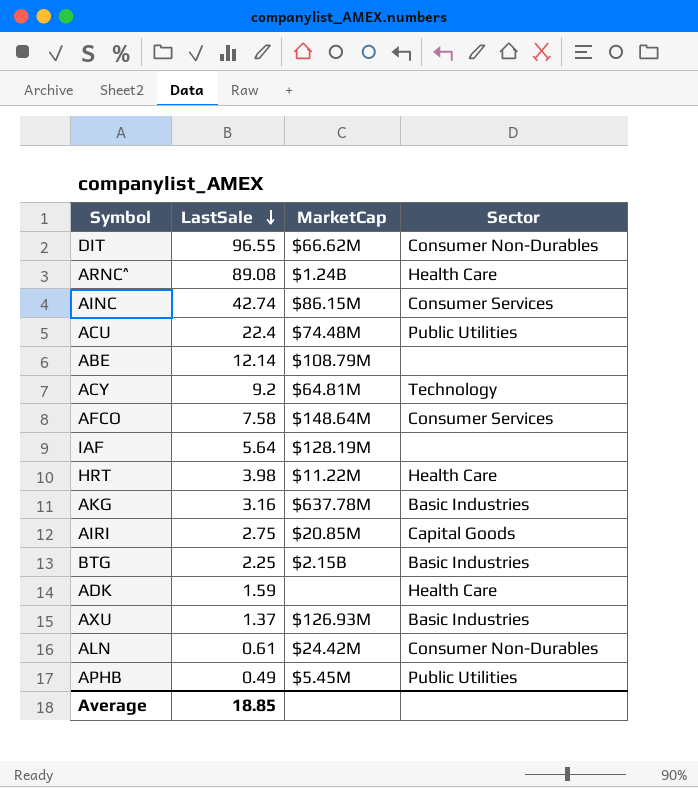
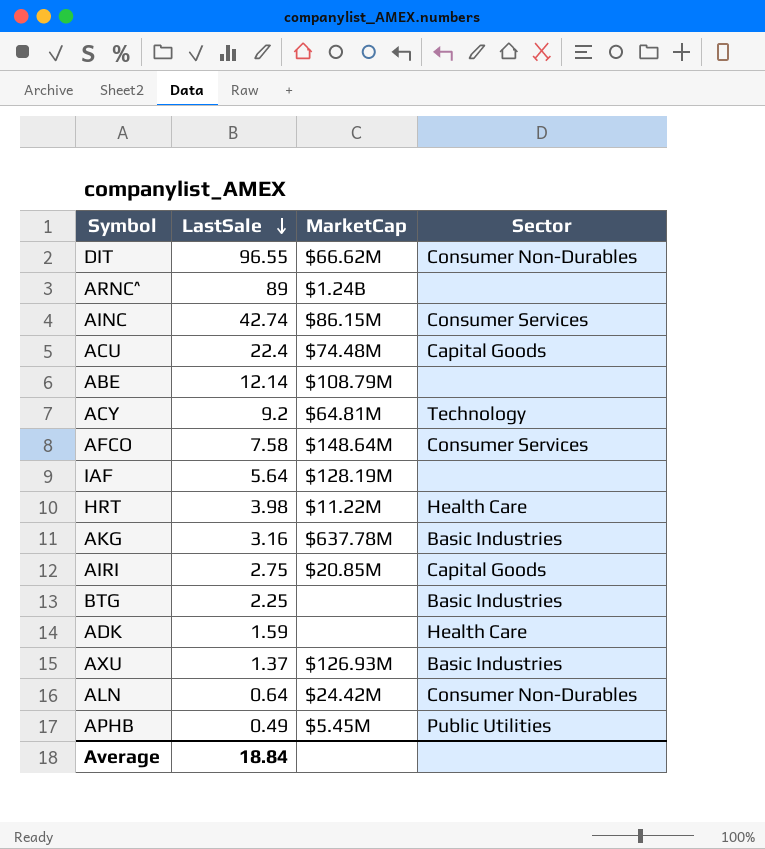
ARNC^ | LastSale: 89.08 -> 89
ARNC^ | Sector: Health Care -> none
ACU | Sector: Public Utilities -> Capital Goods
BTG | MarketCap: $2.15B -> none
ALN | LastSale: 0.61 -> 0.64
Average | LastSale: 18.85 -> 18.84

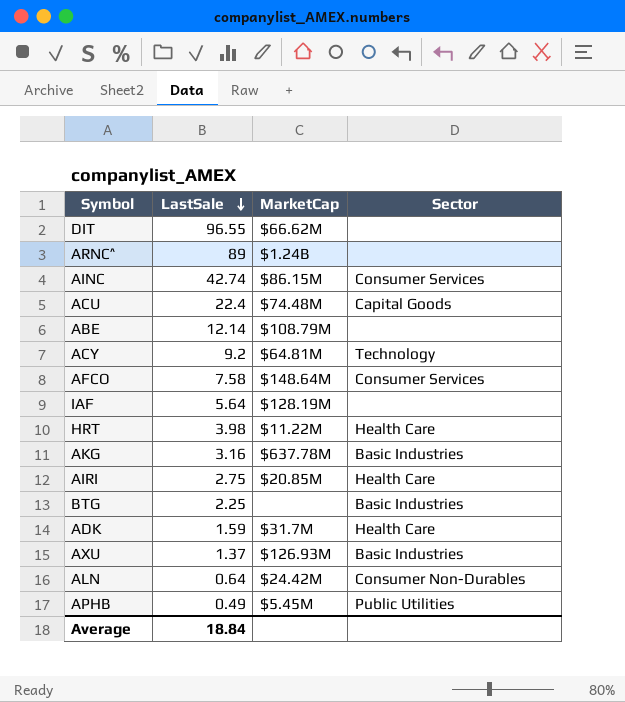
DIT | Sector: Consumer Non-Durables -> none
AIRI | Sector: Capital Goods -> Health Care
ADK | MarketCap: none -> $31.7M

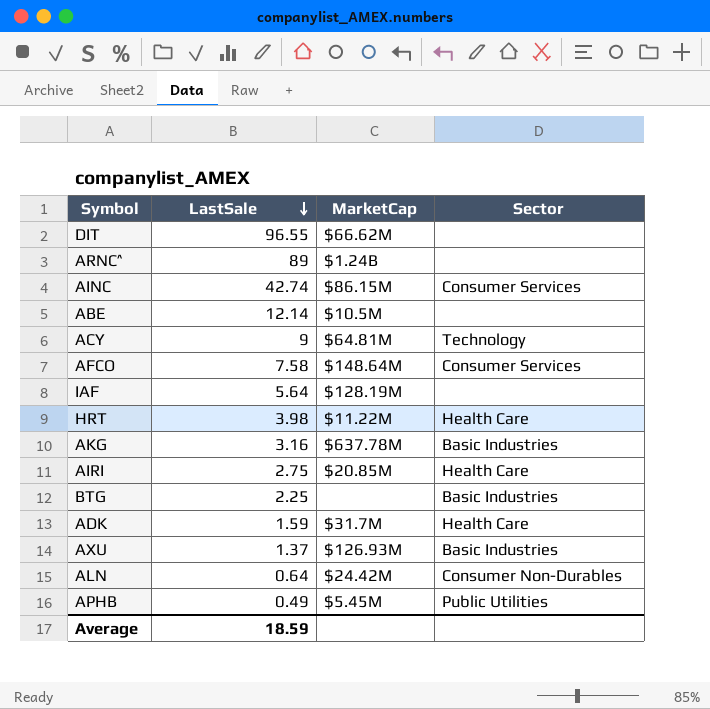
row ACU: 22.4 | $74.48M | Capital Goods -> none
ABE | MarketCap: $108.79M -> $10.5M
ACY | LastSale: 9.2 -> 9
Average | LastSale: 18.84 -> 18.59

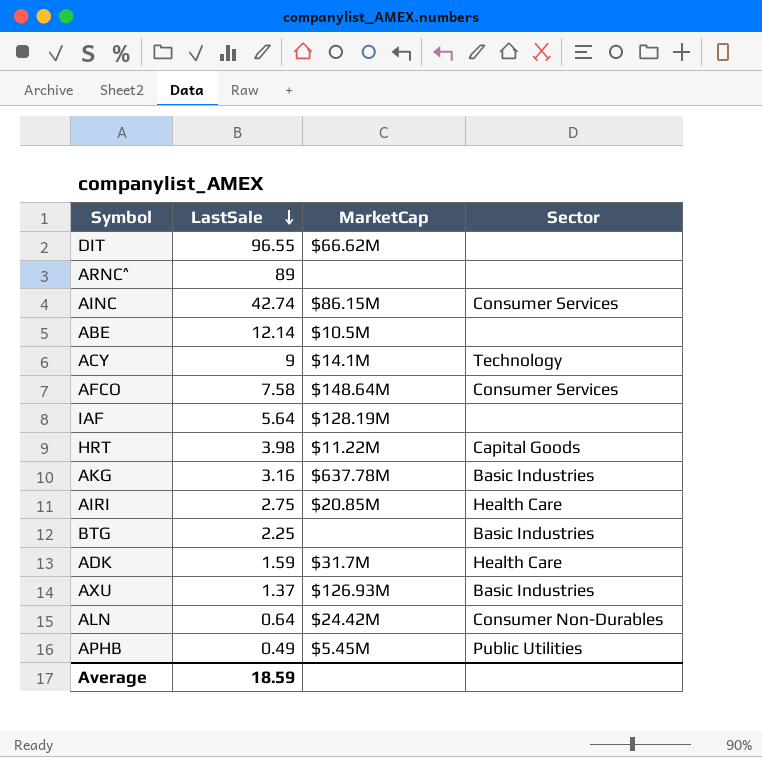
ARNC^ | MarketCap: $1.24B -> none
ACY | MarketCap: $64.81M -> $14.1M
HRT | Sector: Health Care -> Capital Goods

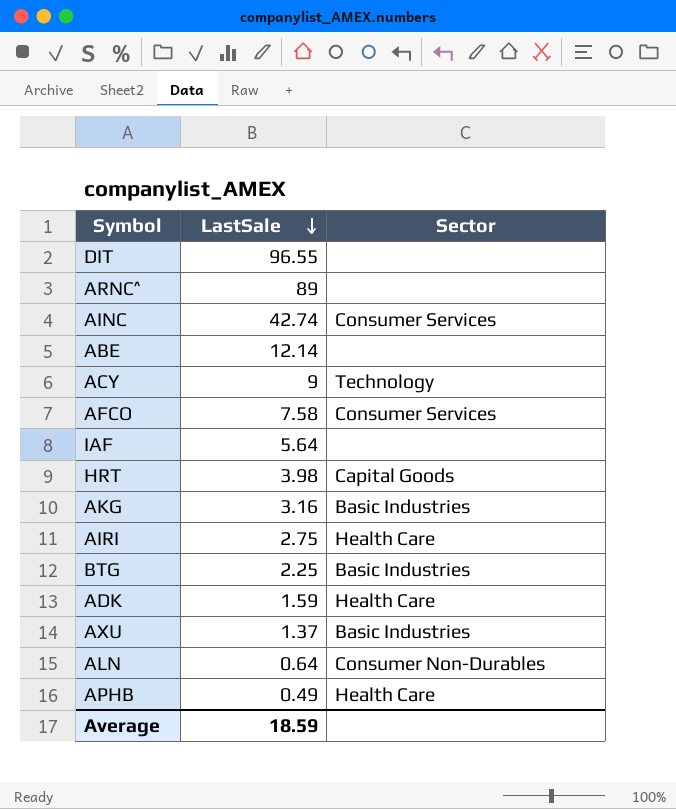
column MarketCap | position: 3 -> none
APHB | Sector: Public Utilities -> Health Care

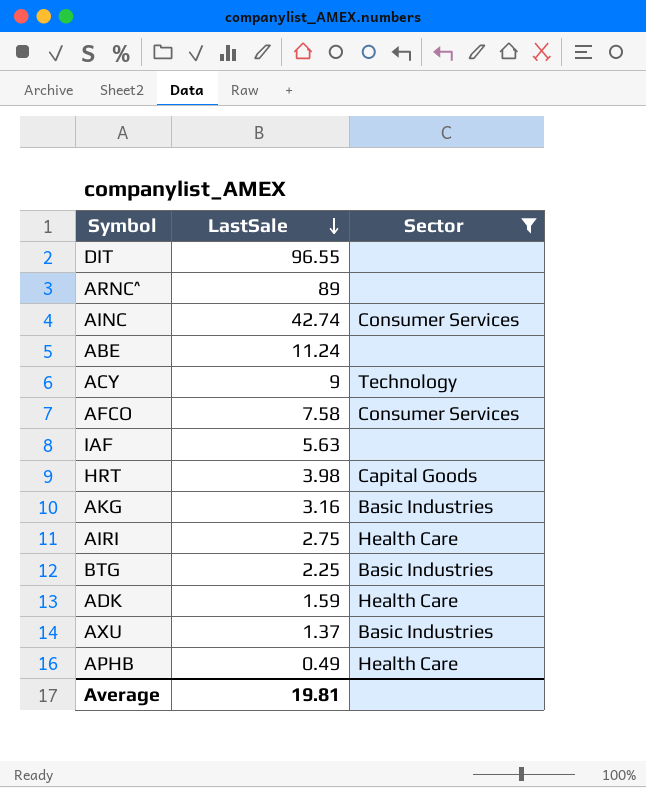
filter: none -> Sector != Consumer Non-Durables
ABE | LastSale: 12.14 -> 11.24
IAF | LastSale: 5.64 -> 5.63
Average | LastSale: 18.59 -> 19.81

